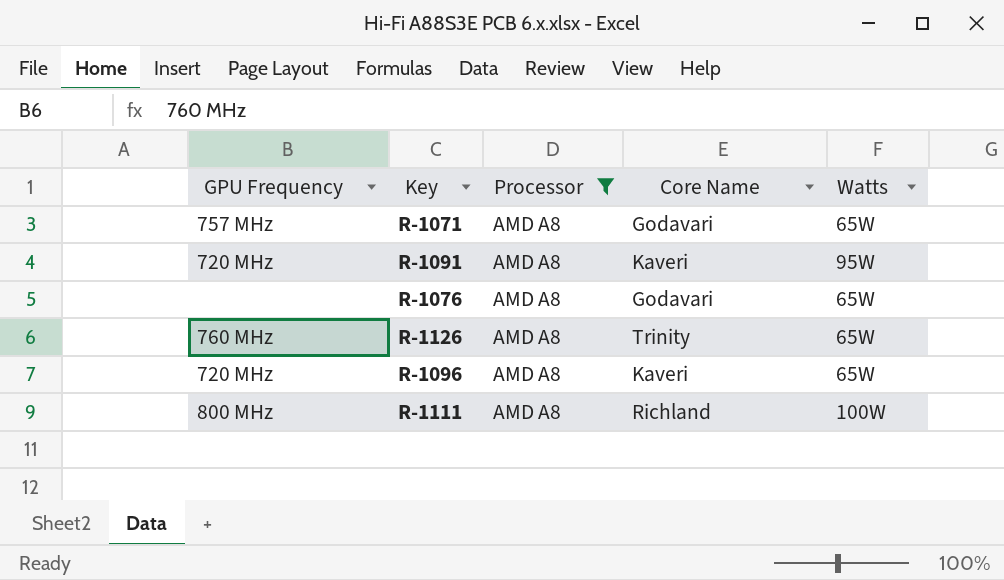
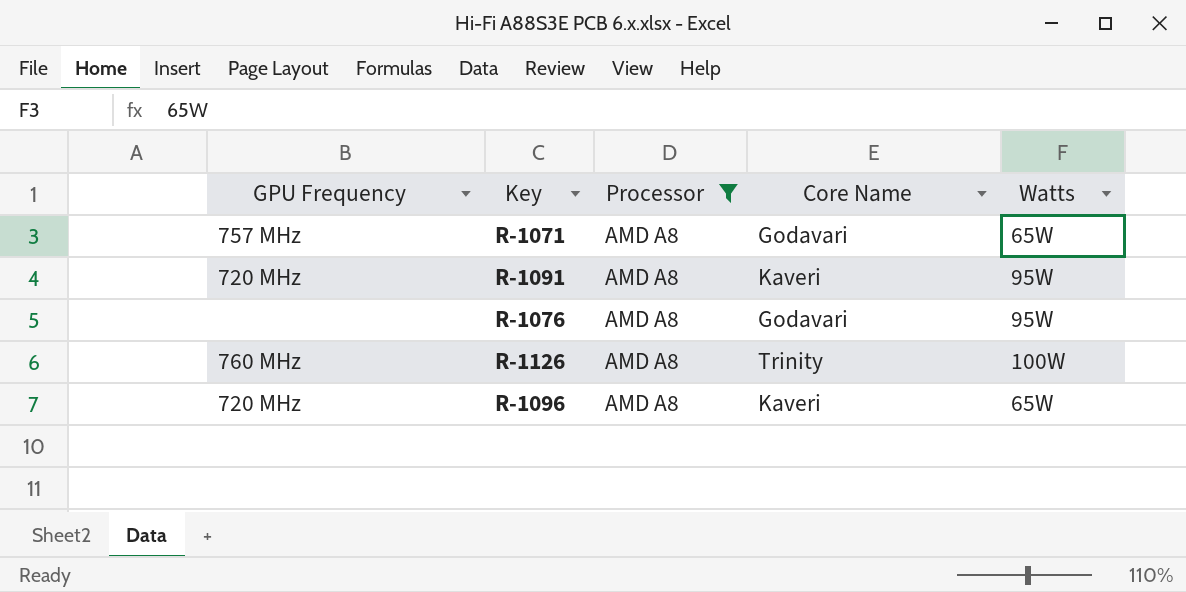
row R-1111: 800 MHz | AMD A8 | Richland | 100W -> none
R-1076 | Watts: 65W -> 95W
R-1126 | Watts: 65W -> 100W

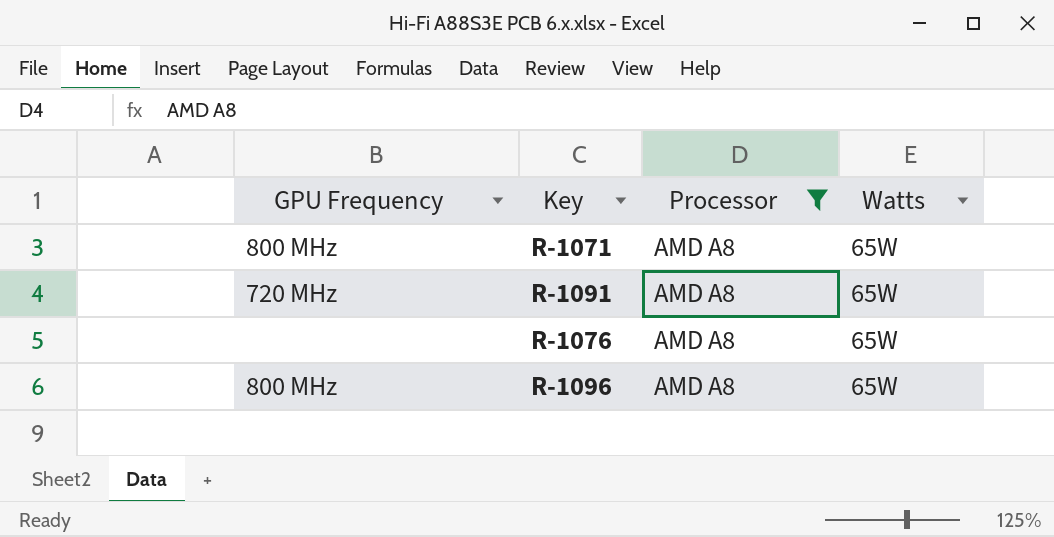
column Core Name | position: 4 -> none
row R-1126: 760 MHz | AMD A8 | Trinity | 100W -> none
R-1071 | GPU Frequency: 757 MHz -> 800 MHz
R-1091 | Watts: 95W -> 65W
R-1076 | Watts: 95W -> 65W
R-1096 | GPU Frequency: 720 MHz -> 800 MHz

